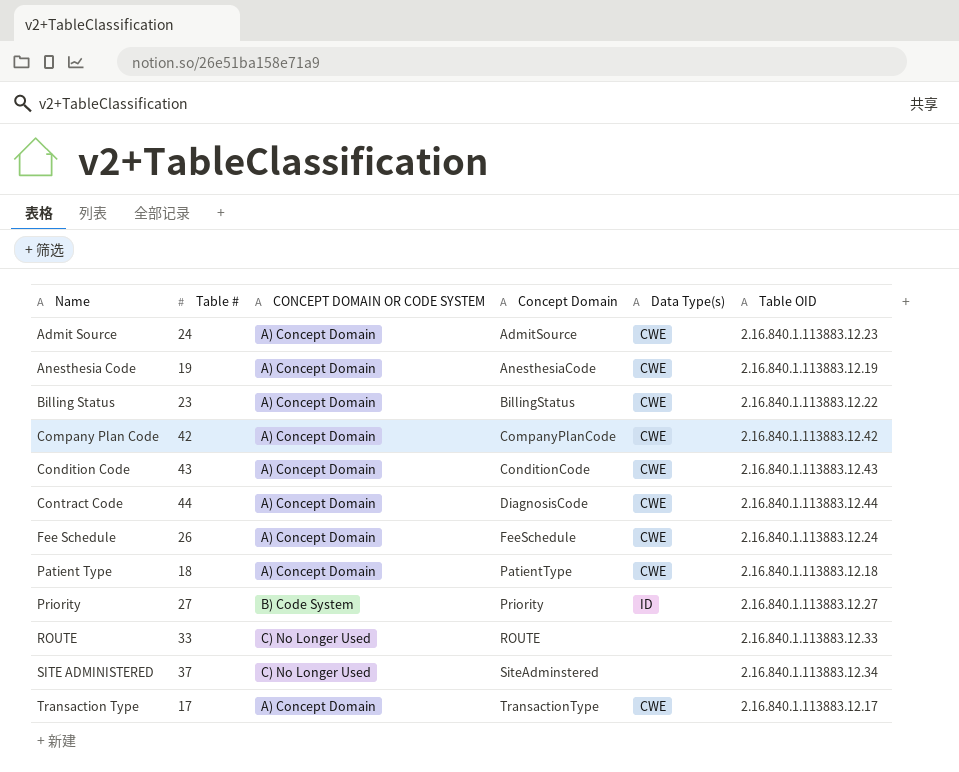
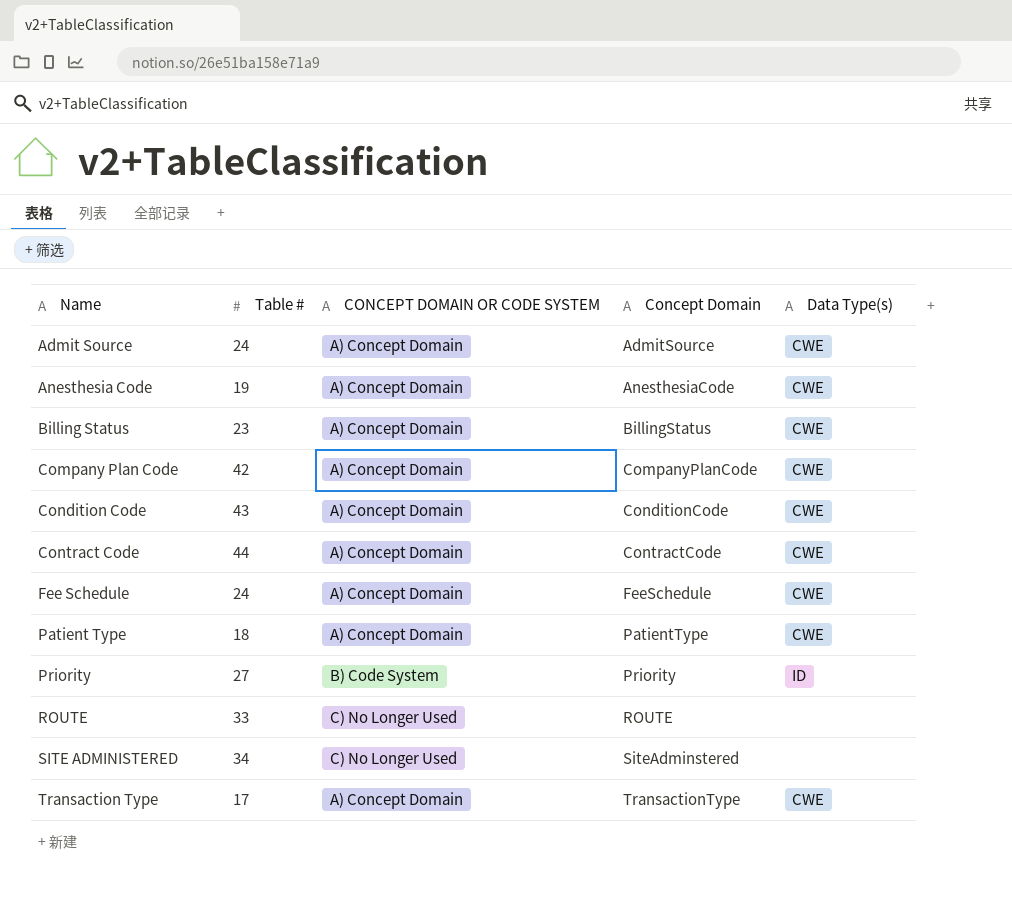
column Table OID | position: 6 -> none
Contract Code | Concept Domain: DiagnosisCode -> ContractCode
Fee Schedule | Table #: 26 -> 24
SITE ADMINISTERED | Table #: 37 -> 34

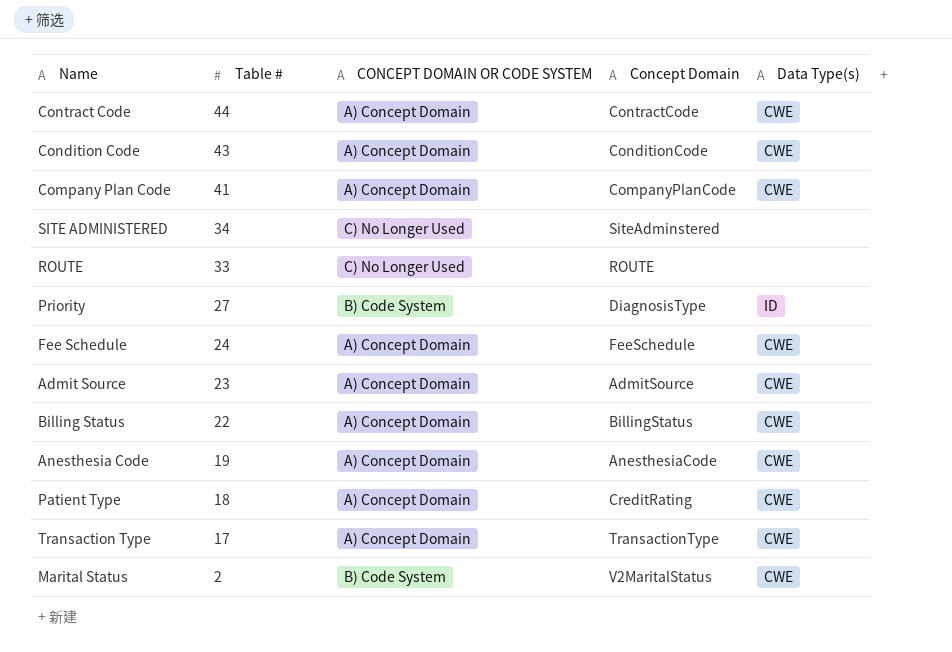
row order: Name ascending -> Table # descending
Company Plan Code | Table #: 42 -> 41
Priority | Concept Domain: Priority -> DiagnosisType
Admit Source | Table #: 24 -> 23
Billing Status | Table #: 23 -> 22
Patient Type | Concept Domain: PatientType -> CreditRating
row Marital Status: none -> 2 | B) Code System | V2MaritalStatus | CWE

